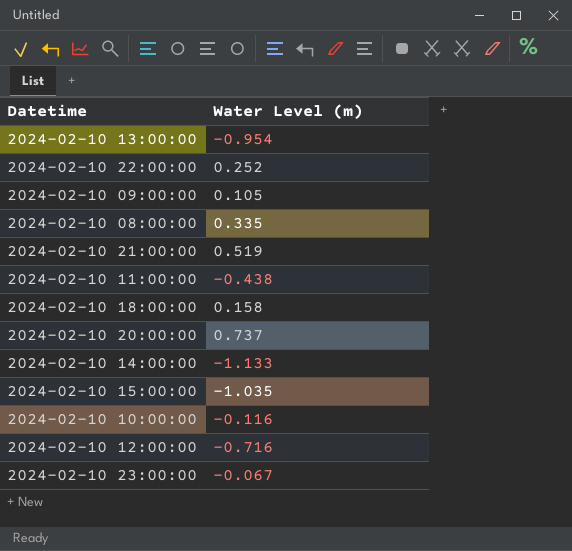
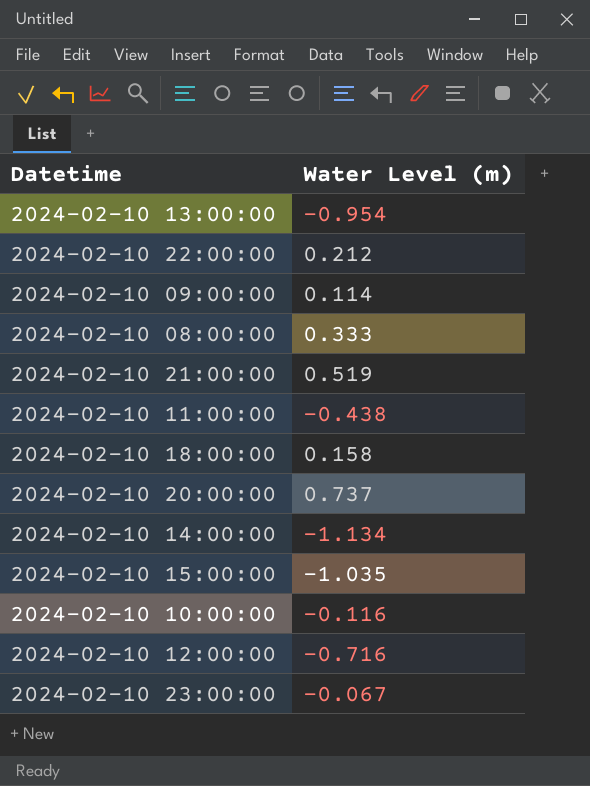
2024-02-10 22:00:00 | Water Level (m): 0.252 -> 0.212
2024-02-10 09:00:00 | Water Level (m): 0.105 -> 0.114
2024-02-10 08:00:00 | Water Level (m): 0.335 -> 0.333
2024-02-10 14:00:00 | Water Level (m): -1.133 -> -1.134

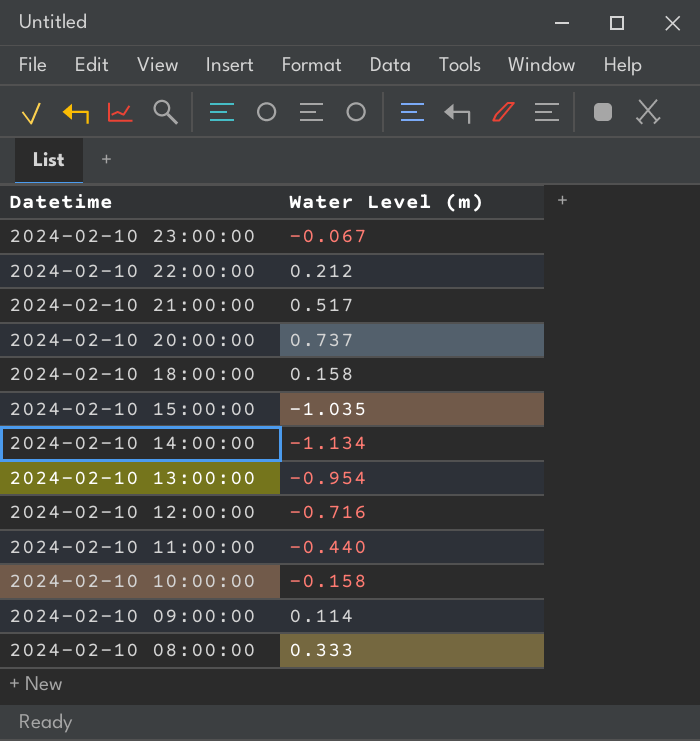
row order: none -> Datetime descending
2024-02-10 21:00:00 | Water Level (m): 0.519 -> 0.517
2024-02-10 11:00:00 | Water Level (m): -0.438 -> -0.440
2024-02-10 10:00:00 | Water Level (m): -0.116 -> -0.158

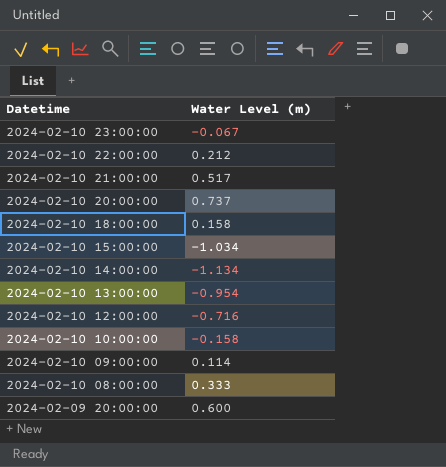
row 2024-02-10 11:00:00: -0.440 -> none
2024-02-10 15:00:00 | Water Level (m): -1.035 -> -1.034
row 2024-02-09 20:00:00: none -> 0.600

